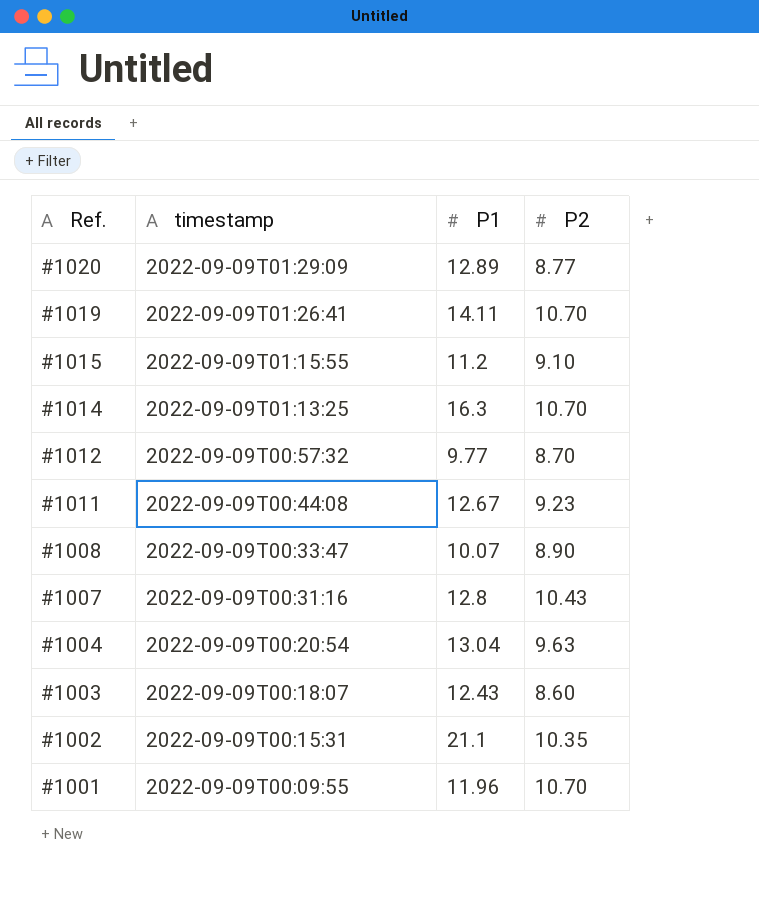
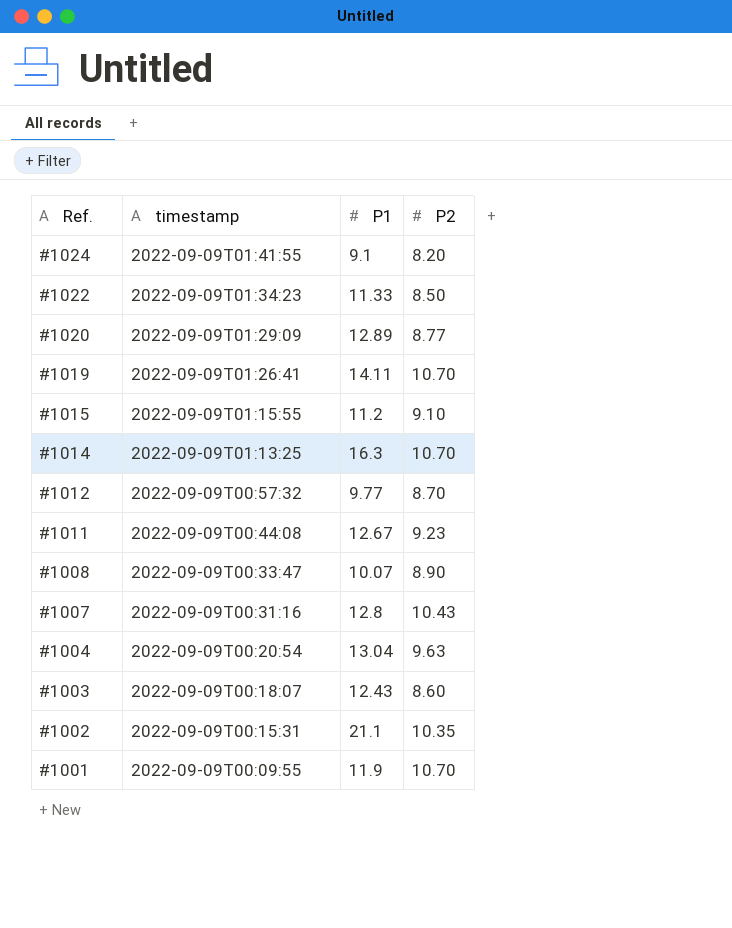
row #1024: none -> 2022-09-09T01:41:55 | 9.1 | 8.20
row #1022: none -> 2022-09-09T01:34:23 | 11.33 | 8.50
#1001 | P1: 11.96 -> 11.9

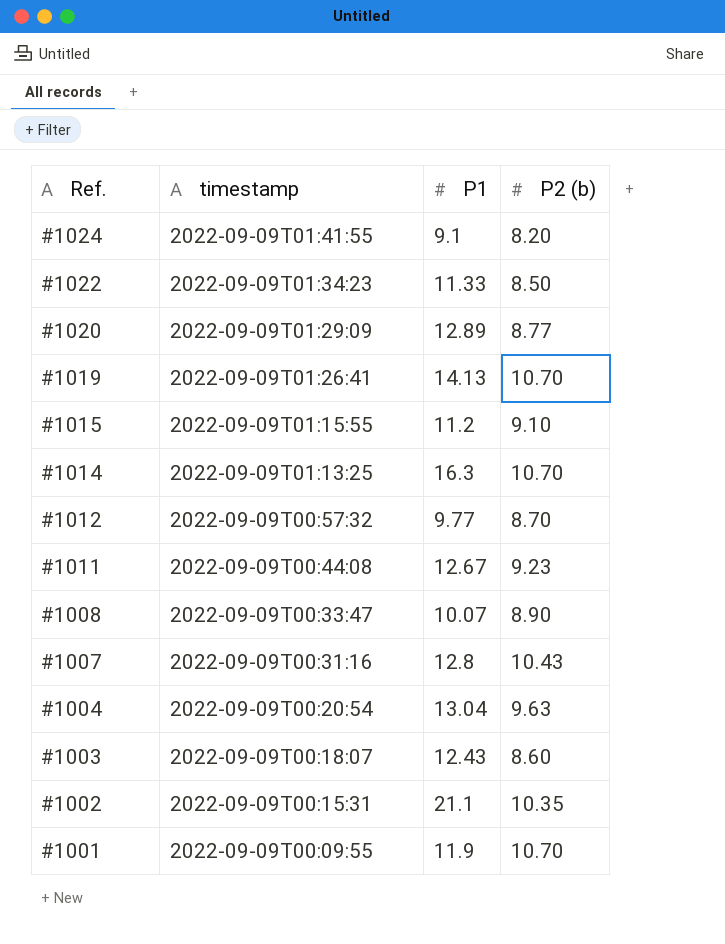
column name: P2 -> P2 (b)
#1019 | P1: 14.11 -> 14.13

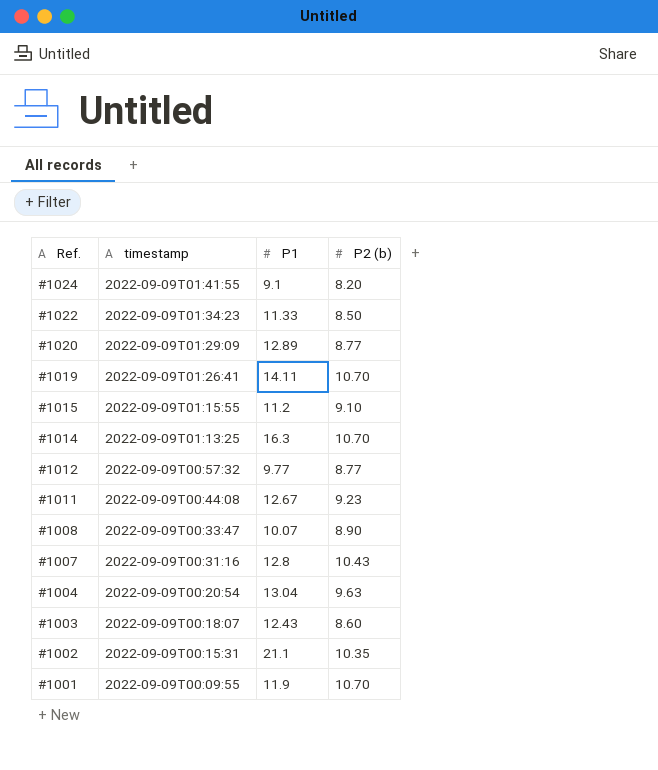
#1019 | P1: 14.13 -> 14.11
#1012 | P2 (b): 8.70 -> 8.77

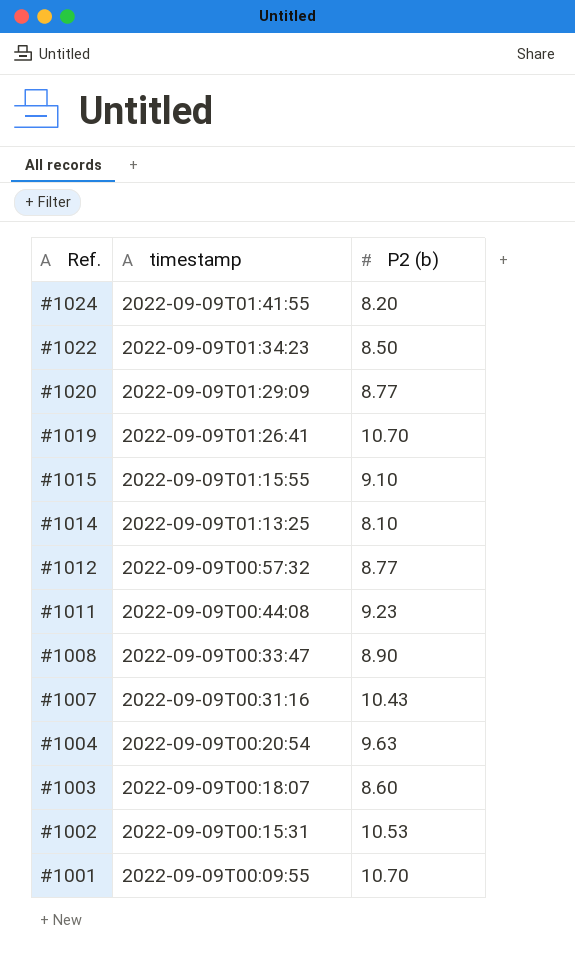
column P1 | position: 3 -> none
#1014 | P2 (b): 10.70 -> 8.10
#1002 | P2 (b): 10.35 -> 10.53

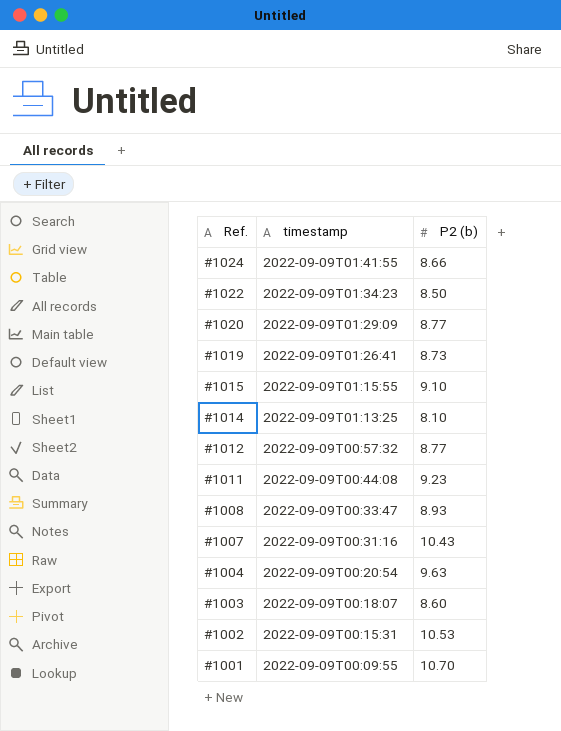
#1024 | P2 (b): 8.20 -> 8.66
#1019 | P2 (b): 10.70 -> 8.73
#1008 | P2 (b): 8.90 -> 8.93

